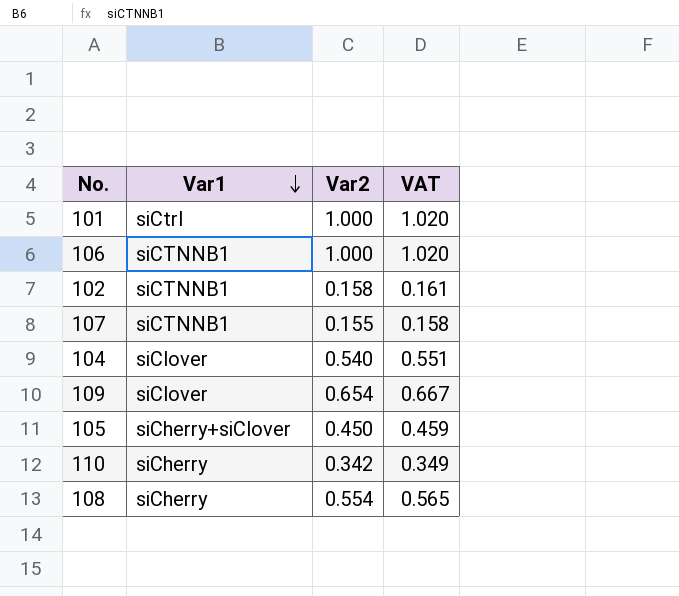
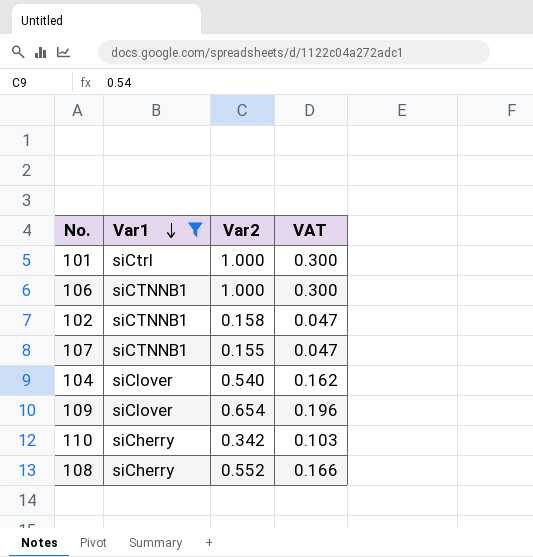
filter: none -> Var1 != siCherry+siClover
column VAT | formula: [Var2] * 1.02 -> [Var2] * 0.3
108 | Var2: 0.554 -> 0.552

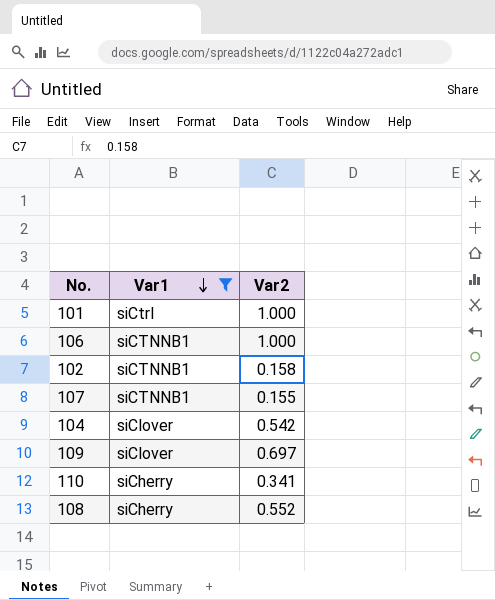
column VAT | formula: [Var2] * 0.3 -> none
104 | Var2: 0.540 -> 0.542
109 | Var2: 0.654 -> 0.697
110 | Var2: 0.342 -> 0.341

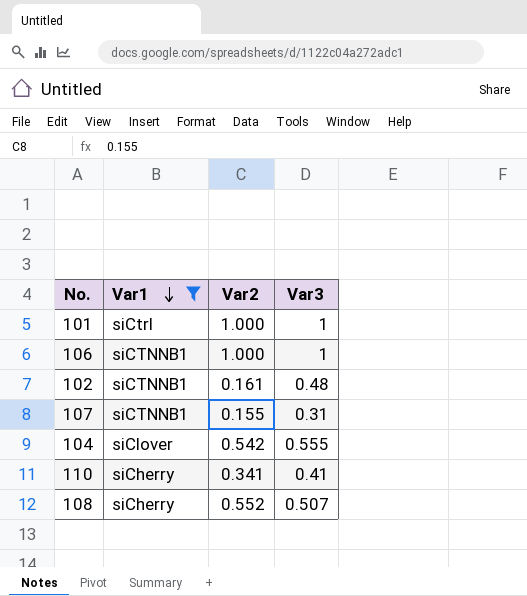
column Var3 | position: none -> 4
row 109: siClover | 0.697 -> none
102 | Var2: 0.158 -> 0.161

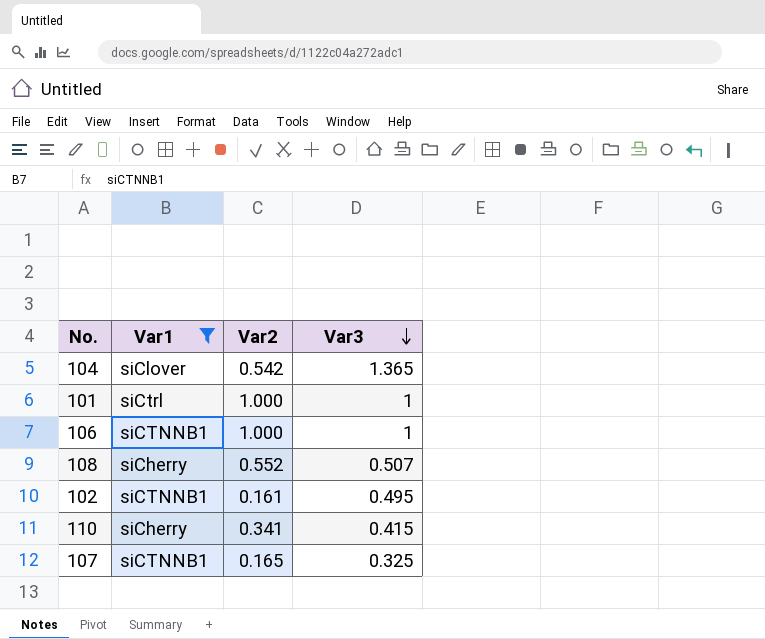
row order: Var1 descending -> Var3 descending
104 | Var3: 0.555 -> 1.365
102 | Var3: 0.48 -> 0.495
110 | Var3: 0.41 -> 0.415
107 | Var2: 0.155 -> 0.165
107 | Var3: 0.31 -> 0.325

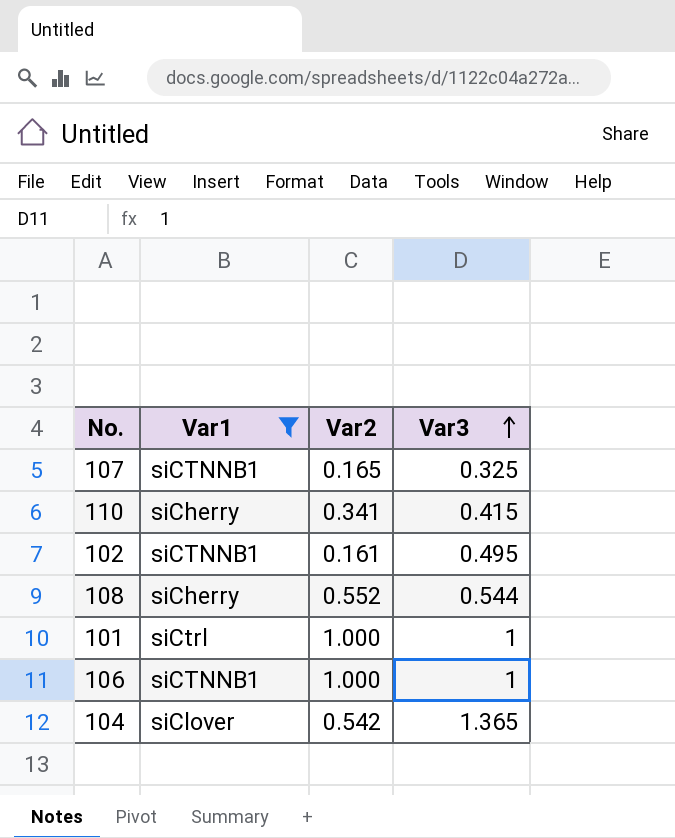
row order: Var3 descending -> Var3 ascending
108 | Var3: 0.507 -> 0.544

